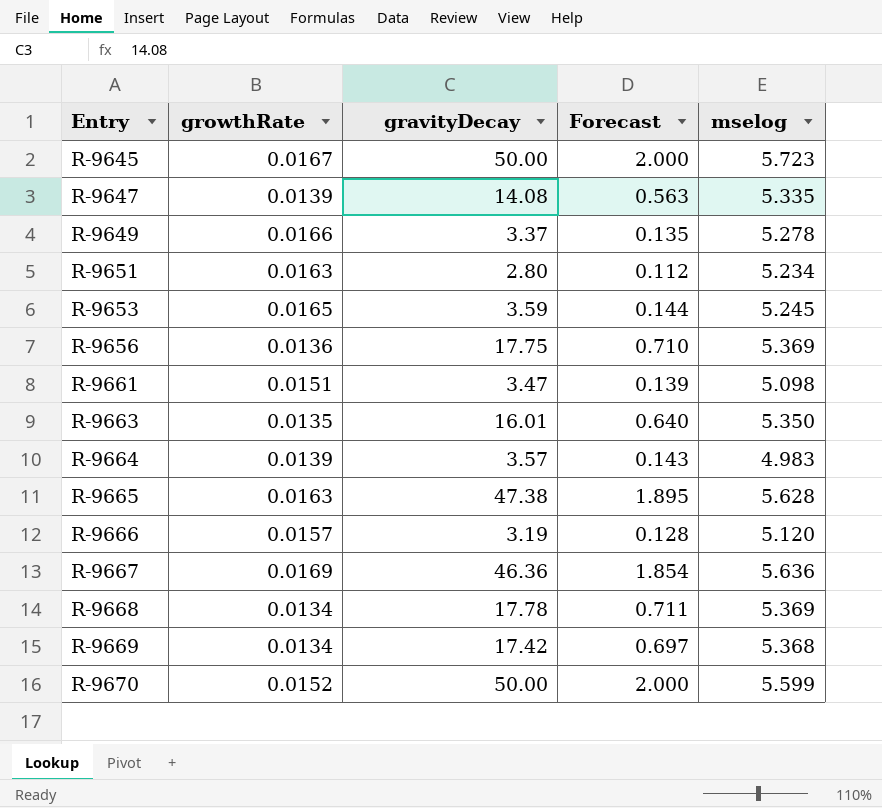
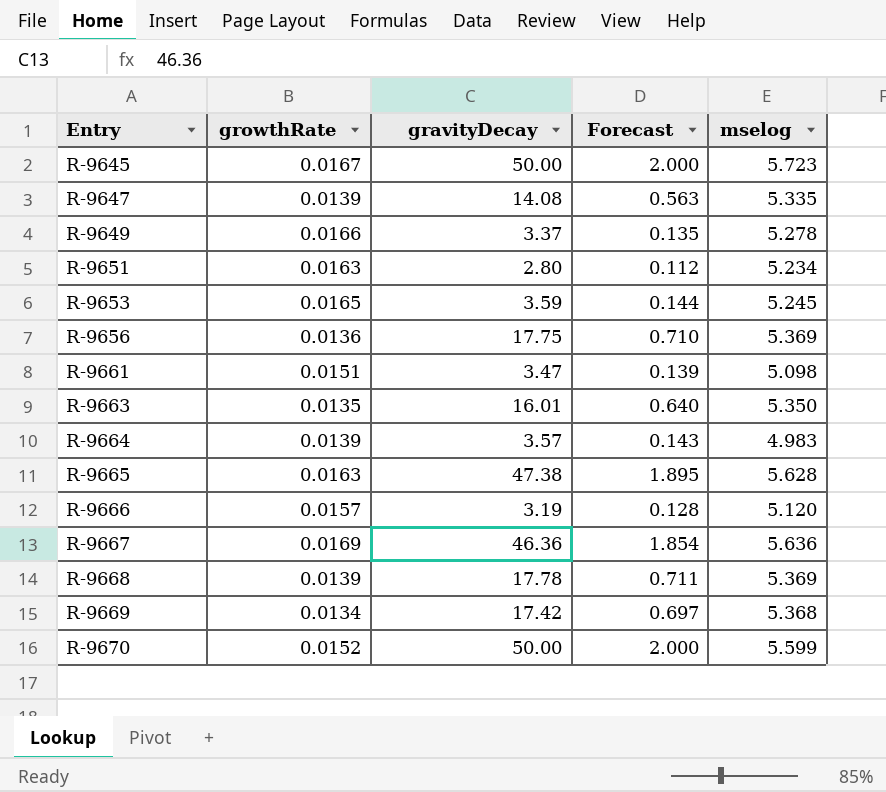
R-9668 | growthRate: 0.0134 -> 0.0139

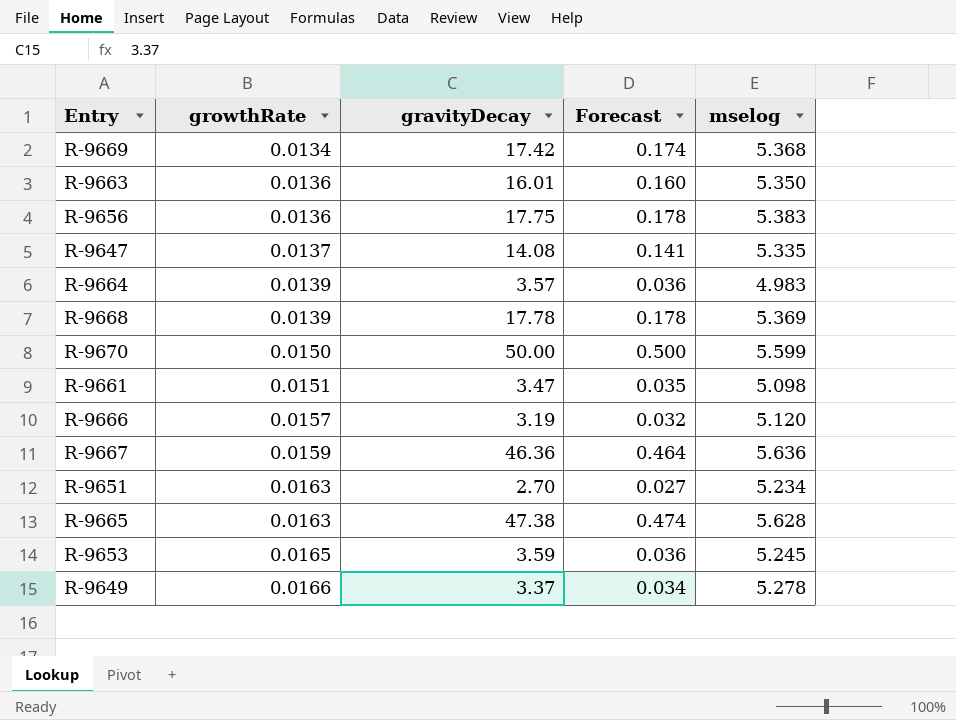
row order: Entry ascending -> growthRate ascending
column Forecast | formula: [gravityDecay] * 0.04 -> [gravityDecay] * 0.01
row R-9645: 0.0167 | 50.00 | 2.000 | 5.723 -> none
R-9663 | growthRate: 0.0135 -> 0.0136
R-9656 | mselog: 5.369 -> 5.383
R-9647 | growthRate: 0.0139 -> 0.0137
R-9670 | growthRate: 0.0152 -> 0.0150
R-9667 | growthRate: 0.0169 -> 0.0159
R-9651 | gravityDecay: 2.80 -> 2.70

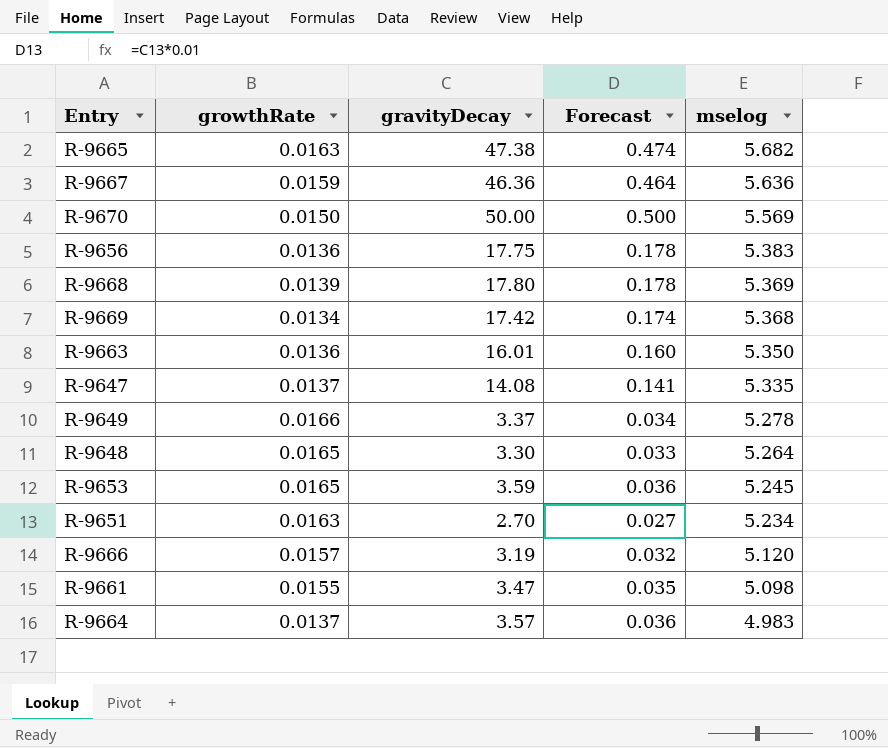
row order: growthRate ascending -> mselog descending
R-9665 | mselog: 5.628 -> 5.682
R-9670 | mselog: 5.599 -> 5.569
R-9668 | gravityDecay: 17.78 -> 17.80
row R-9648: none -> 0.0165 | 3.30 | 0.033 | 5.264
R-9661 | growthRate: 0.0151 -> 0.0155
R-9664 | growthRate: 0.0139 -> 0.0137

